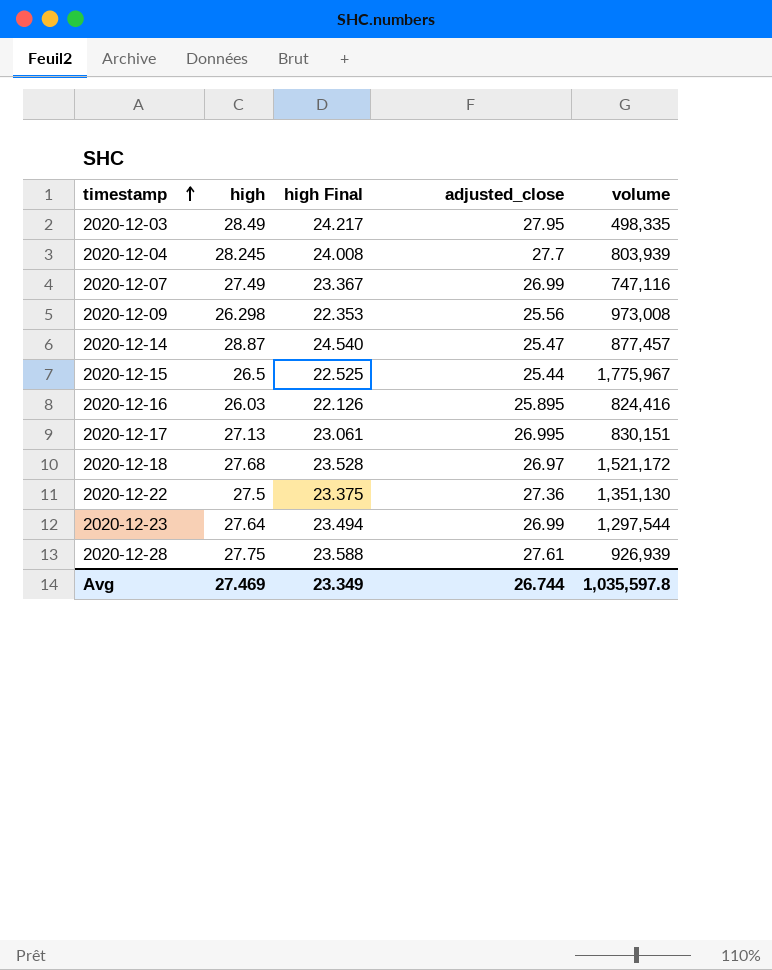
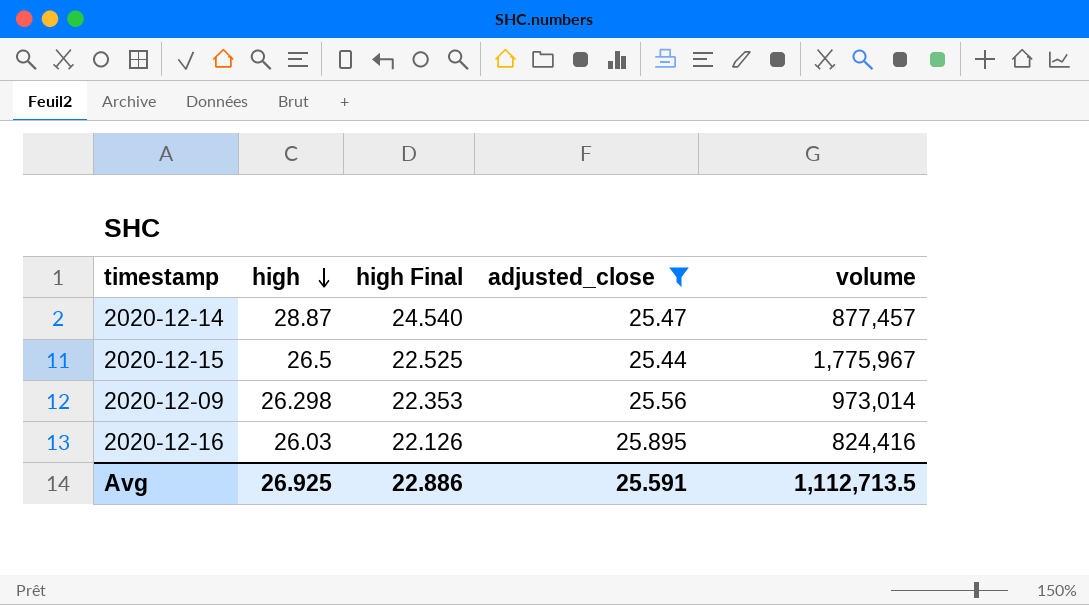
filter: none -> adjusted_close <= 25.895
row order: timestamp ascending -> high descending
2020-12-09 | volume: 973,008 -> 973,014
Avg | high: 27.469 -> 26.925
Avg | high Final: 23.349 -> 22.886
Avg | adjusted_close: 26.744 -> 25.591
Avg | volume: 1,035,597.8 -> 1,112,713.5

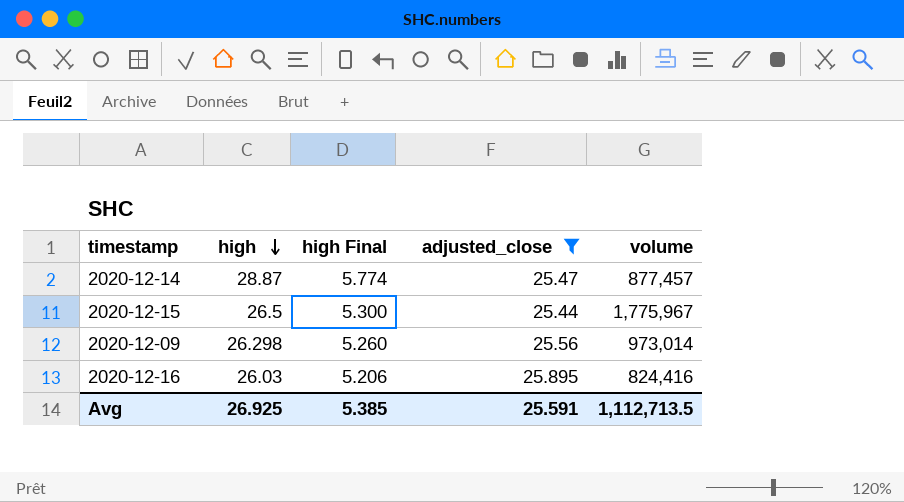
column high Final | formula: [high] * 0.85 -> [high] * 0.2
Avg | high Final: 22.886 -> 5.385

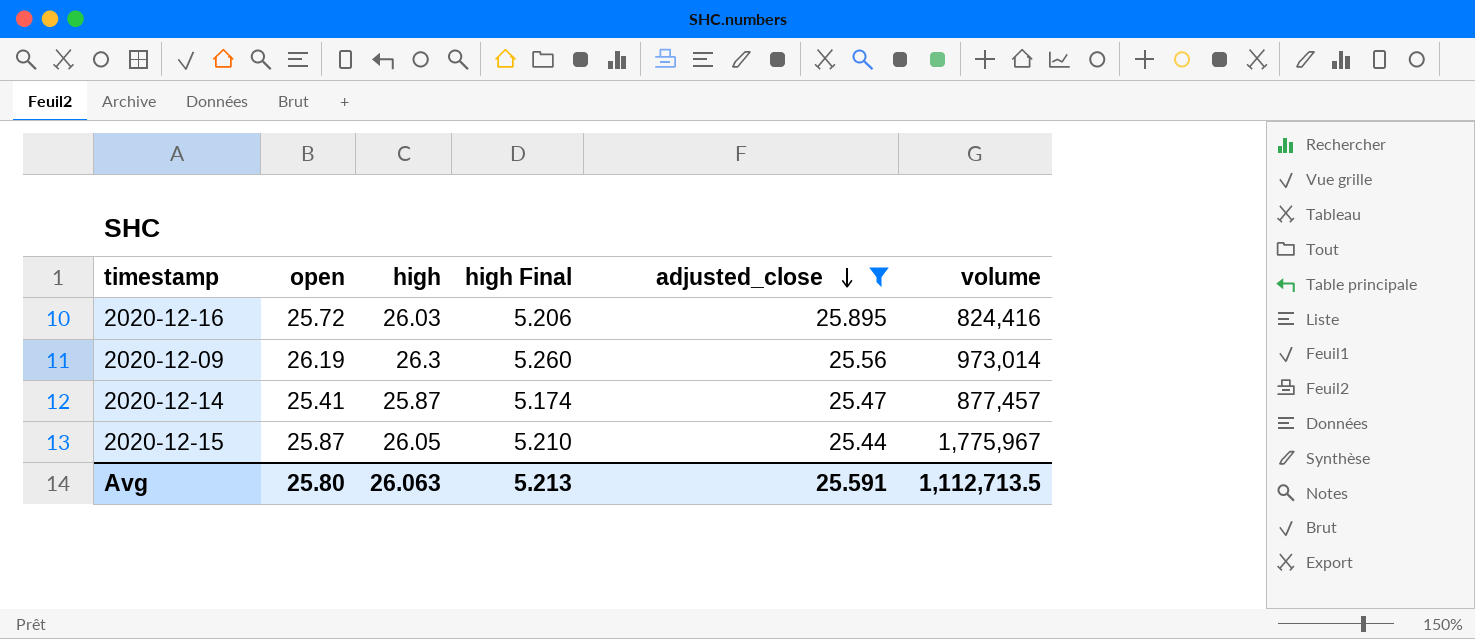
row order: high descending -> adjusted_close descending
column open | position: none -> 2
2020-12-09 | high: 26.298 -> 26.3
2020-12-14 | high: 28.87 -> 25.87
2020-12-14 | high Final: 5.774 -> 5.174
2020-12-15 | high: 26.5 -> 26.05
2020-12-15 | high Final: 5.300 -> 5.210
Avg | high: 26.925 -> 26.063
Avg | high Final: 5.385 -> 5.213

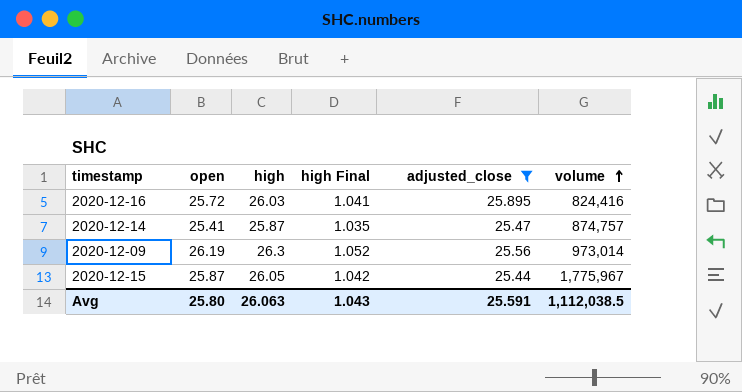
row order: adjusted_close descending -> volume ascending
column high Final | formula: [high] * 0.2 -> [high] * 0.04
2020-12-14 | volume: 877,457 -> 874,757
Avg | high Final: 5.213 -> 1.043
Avg | volume: 1,112,713.5 -> 1,112,038.5

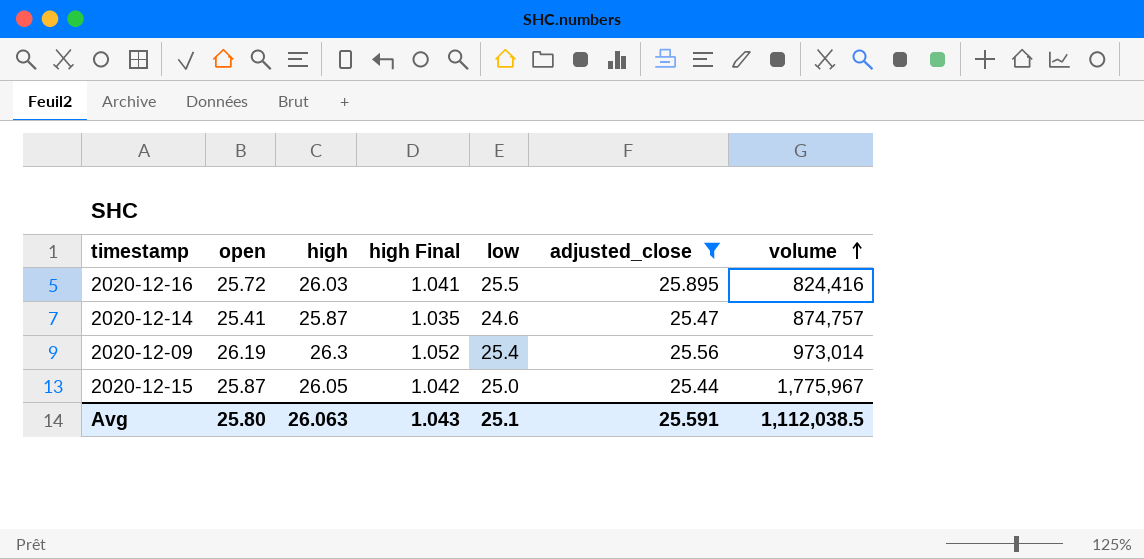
column low | position: none -> 5

